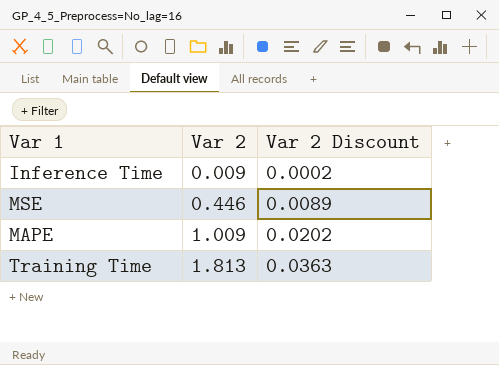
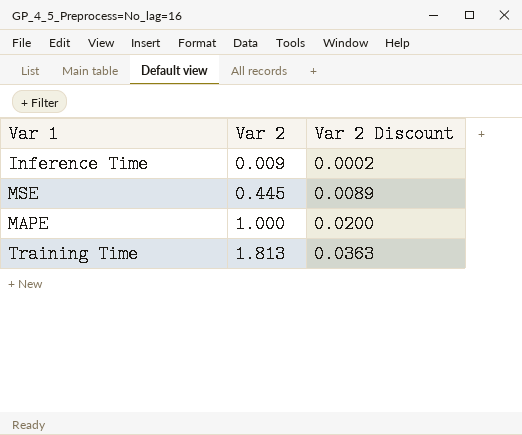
MSE | Var 2: 0.446 -> 0.445
MAPE | Var 2: 1.009 -> 1.000
MAPE | Var 2 Discount: 0.0202 -> 0.0200

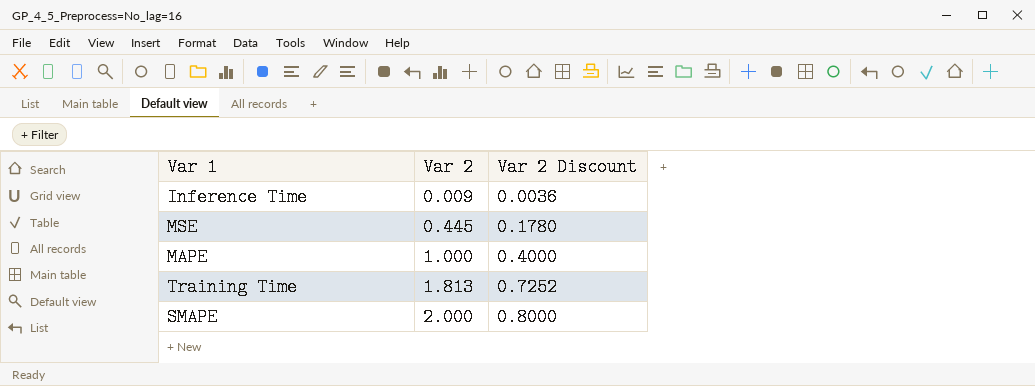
column Var 2 Discount | formula: [Var 2] * 0.02 -> [Var 2] * 0.4
row SMAPE: none -> 2.000 | 0.8000

